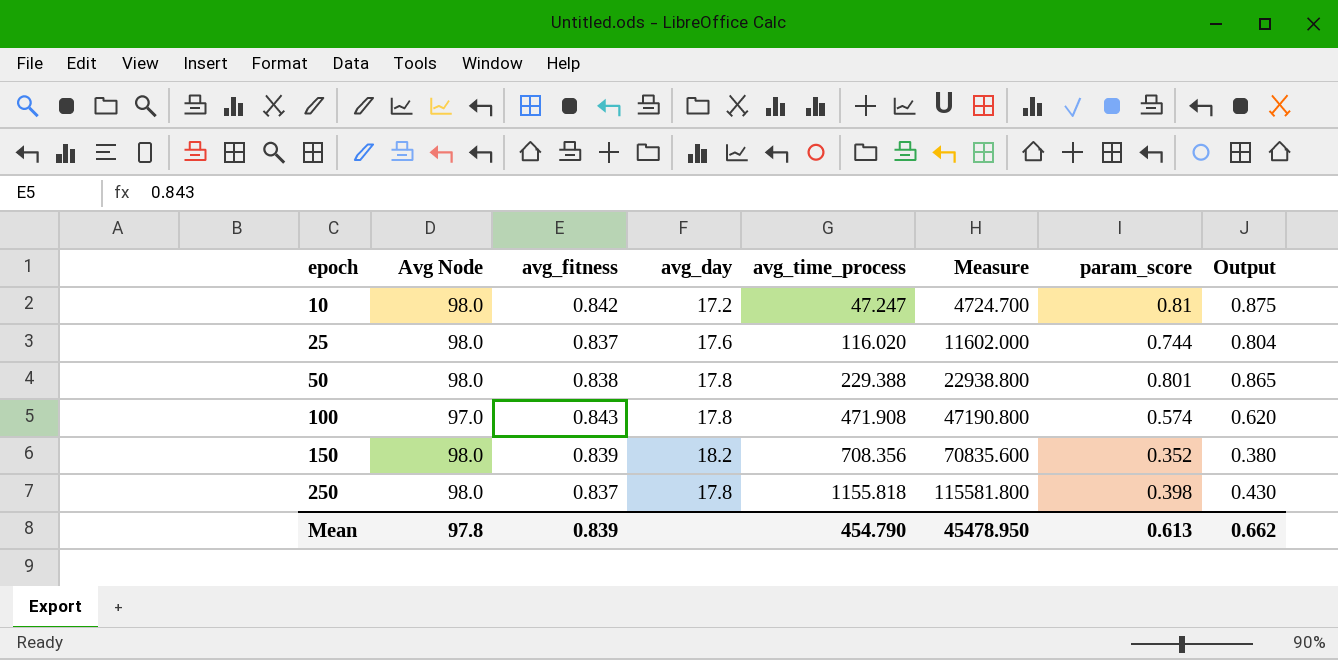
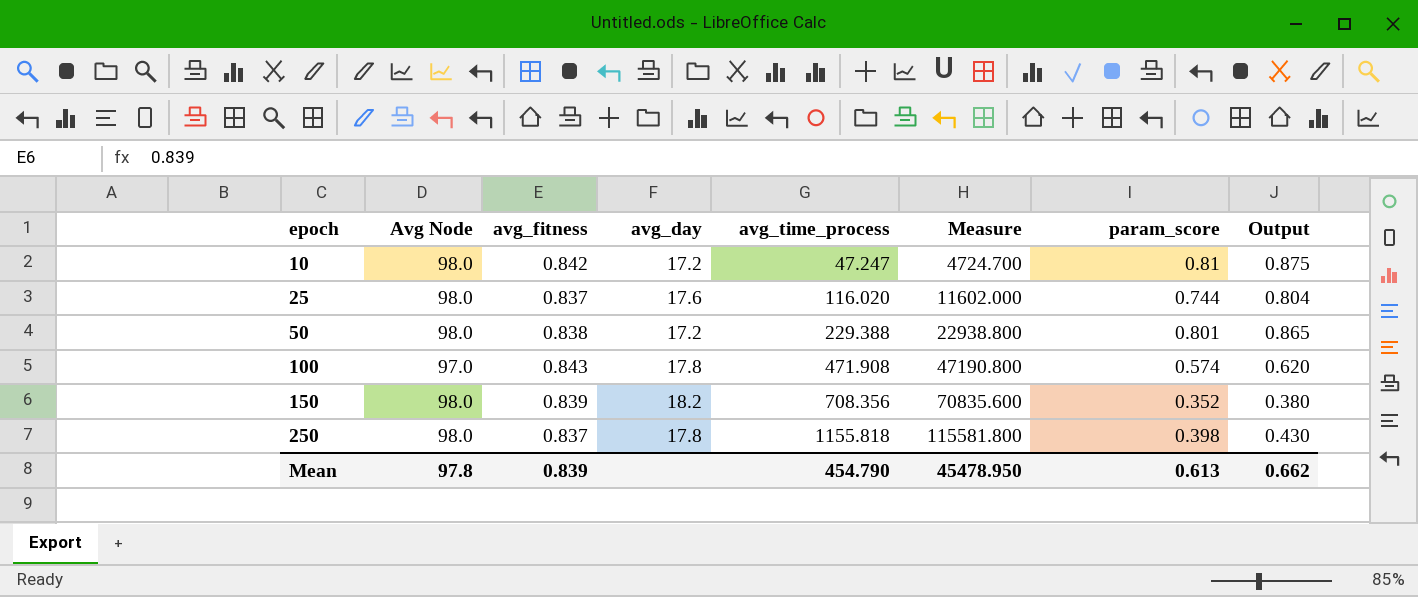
50 | avg_day: 17.8 -> 17.2

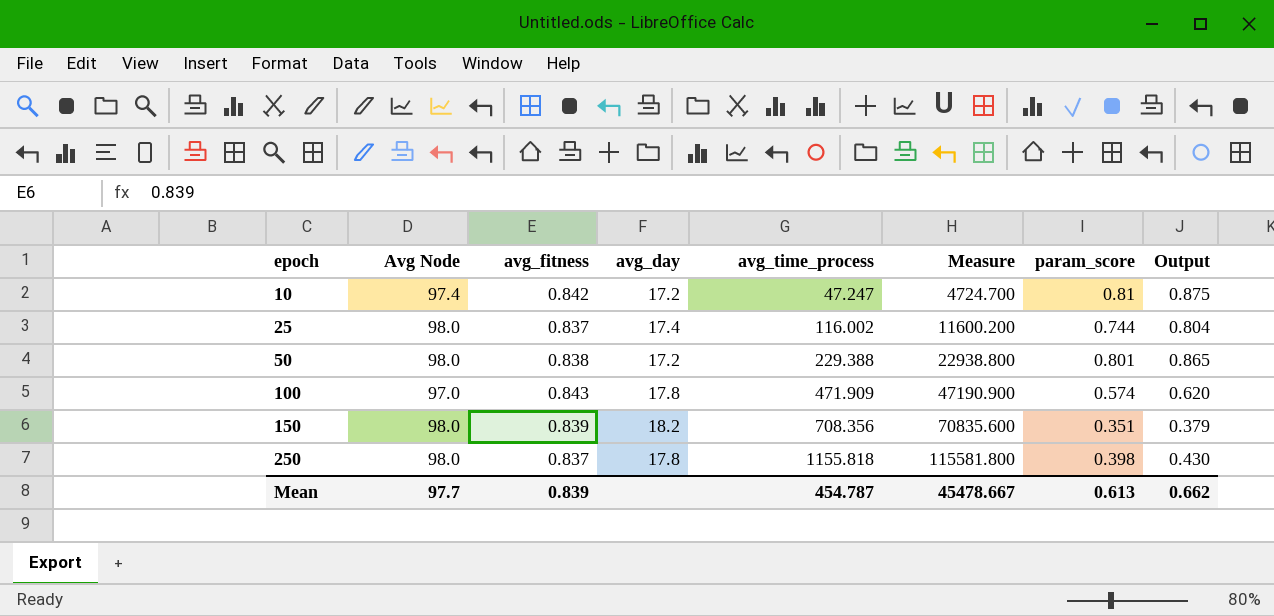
10 | Avg Node: 98.0 -> 97.4
25 | avg_day: 17.6 -> 17.4
25 | avg_time_process: 116.020 -> 116.002
25 | Measure: 11602.000 -> 11600.200
100 | avg_time_process: 471.908 -> 471.909
100 | Measure: 47190.800 -> 47190.900
150 | param_score: 0.352 -> 0.351
150 | Output: 0.380 -> 0.379
Mean | Avg Node: 97.8 -> 97.7
Mean | avg_time_process: 454.790 -> 454.787
Mean | Measure: 45478.950 -> 45478.667

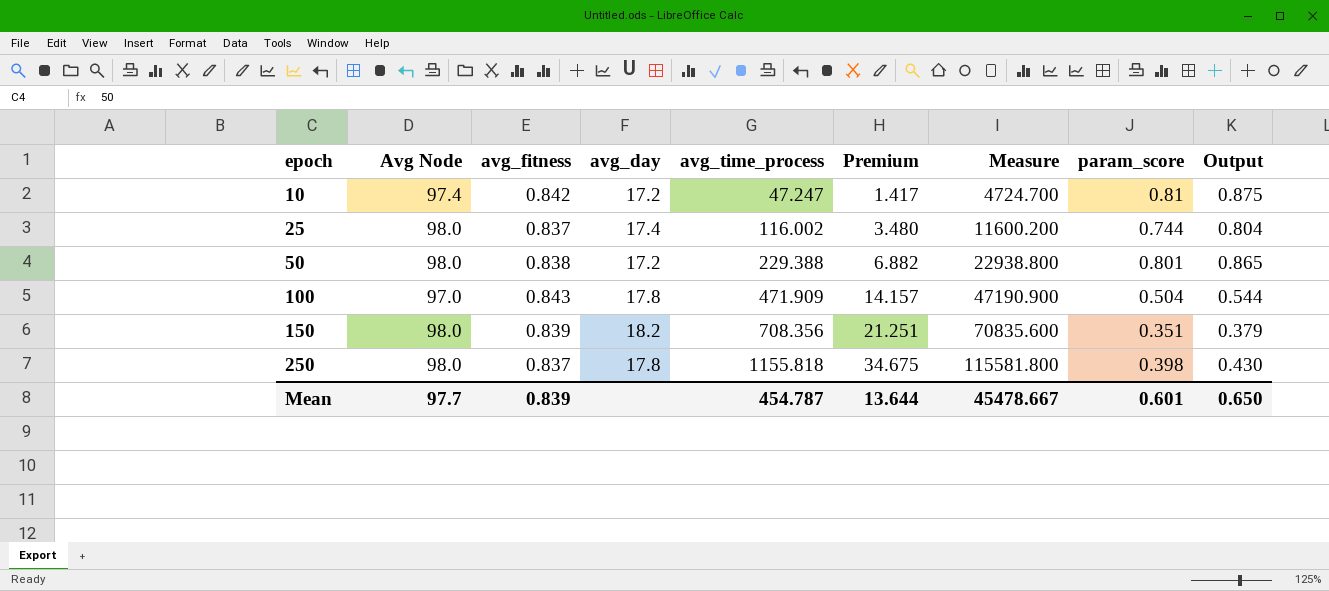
column Premium | formula: none -> [avg_time_process] * 0.03
100 | param_score: 0.574 -> 0.504
100 | Output: 0.620 -> 0.544
Mean | param_score: 0.613 -> 0.601
Mean | Output: 0.662 -> 0.650

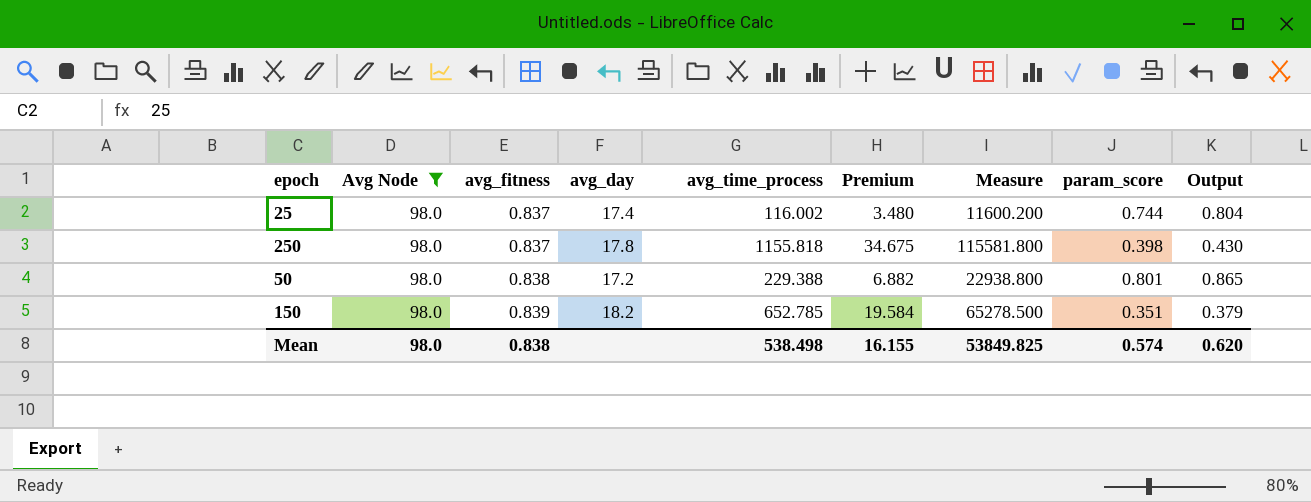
filter: none -> Avg Node = 98.0
row order: epoch ascending -> avg_fitness ascending
150 | avg_time_process: 708.356 -> 652.785
150 | Premium: 21.251 -> 19.584
150 | Measure: 70835.600 -> 65278.500
Mean | Avg Node: 97.7 -> 98.0
Mean | avg_fitness: 0.839 -> 0.838
Mean | avg_time_process: 454.787 -> 538.498
Mean | Premium: 13.644 -> 16.155
Mean | Measure: 45478.667 -> 53849.825
Mean | param_score: 0.601 -> 0.574
Mean | Output: 0.650 -> 0.620

